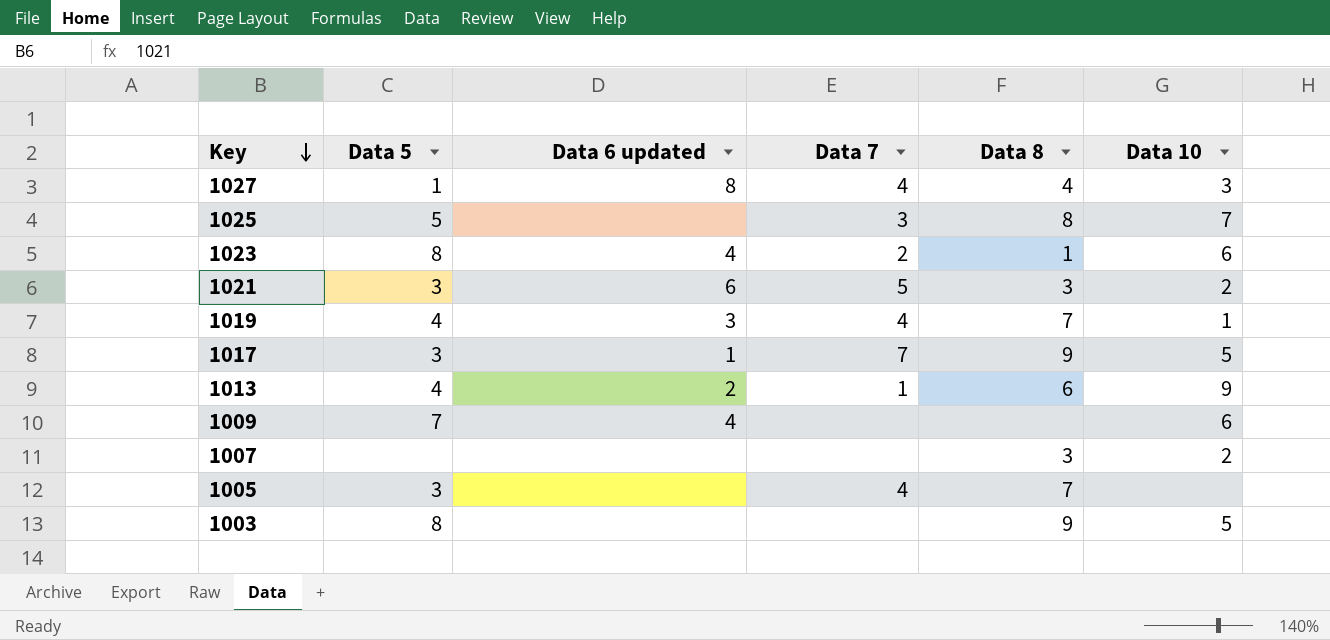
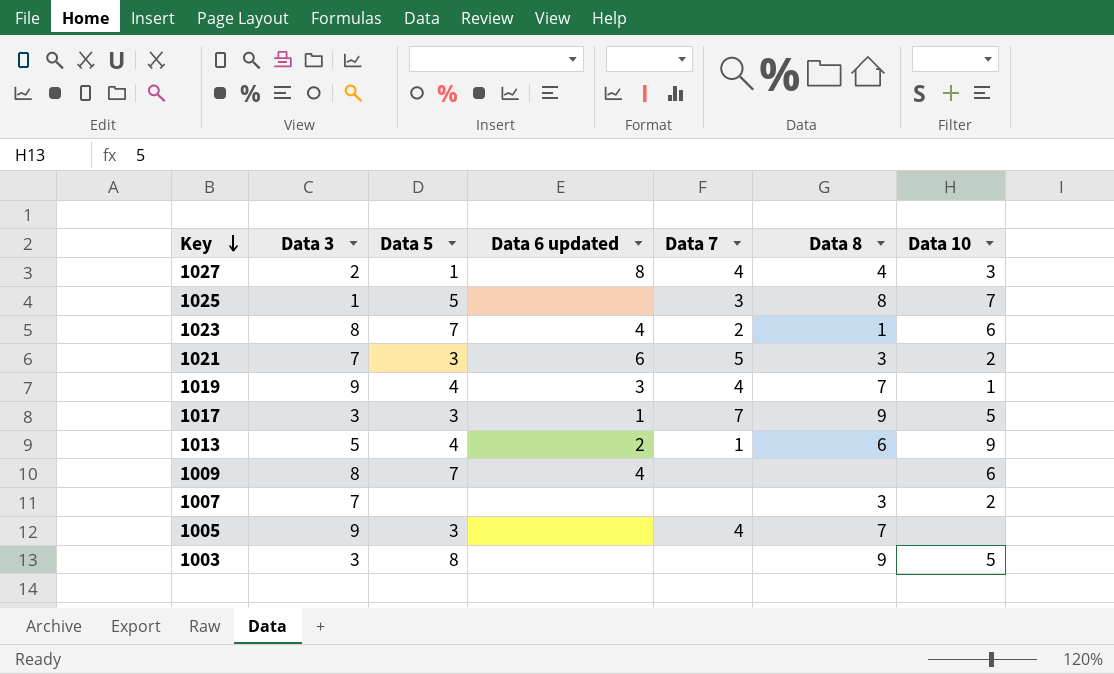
column Data 3 | position: none -> 2
1023 | Data 5: 8 -> 7

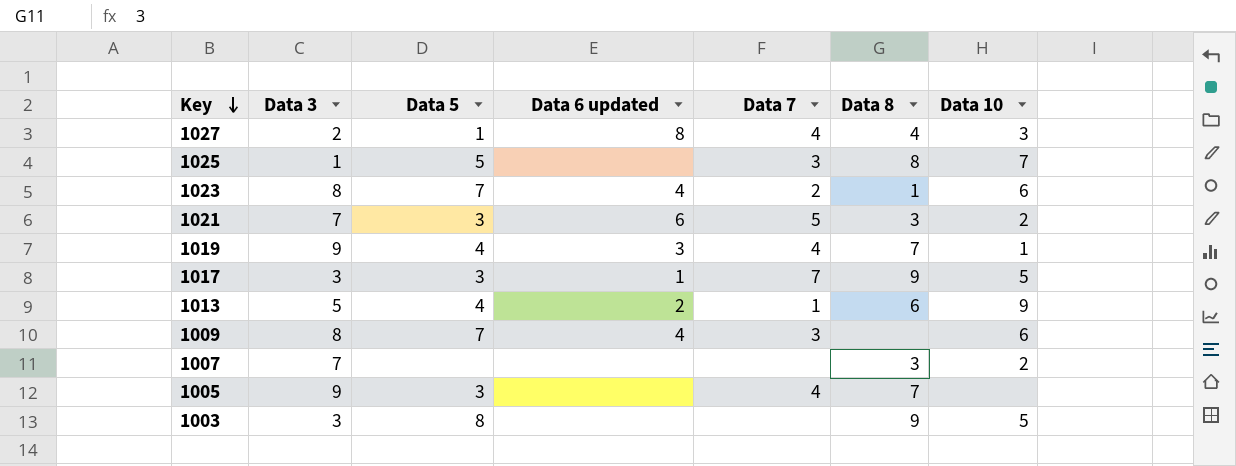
1009 | Data 7: none -> 3

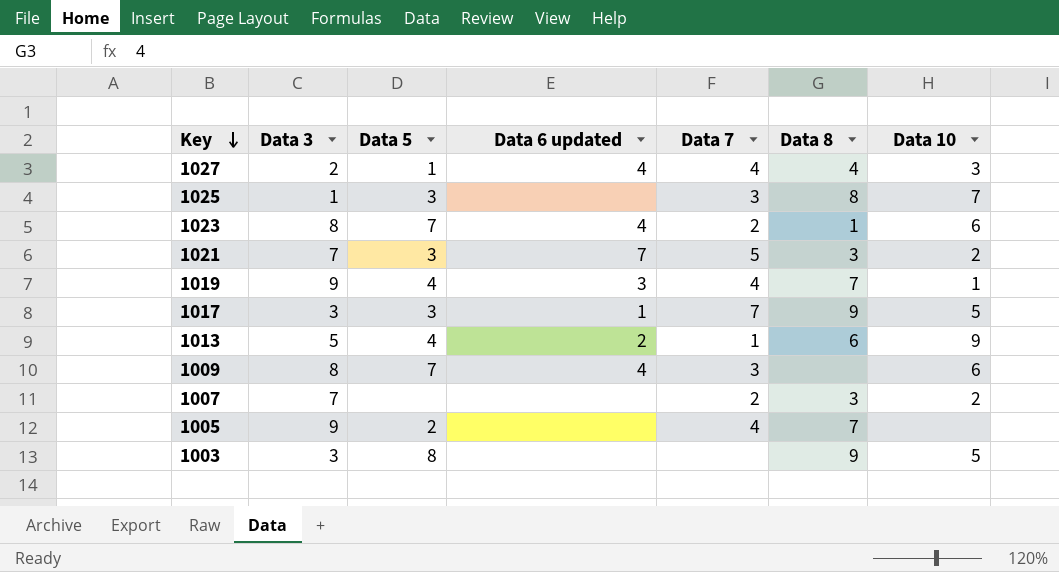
1027 | Data 6 updated: 8 -> 4
1025 | Data 5: 5 -> 3
1021 | Data 6 updated: 6 -> 7
1007 | Data 7: none -> 2
1005 | Data 5: 3 -> 2

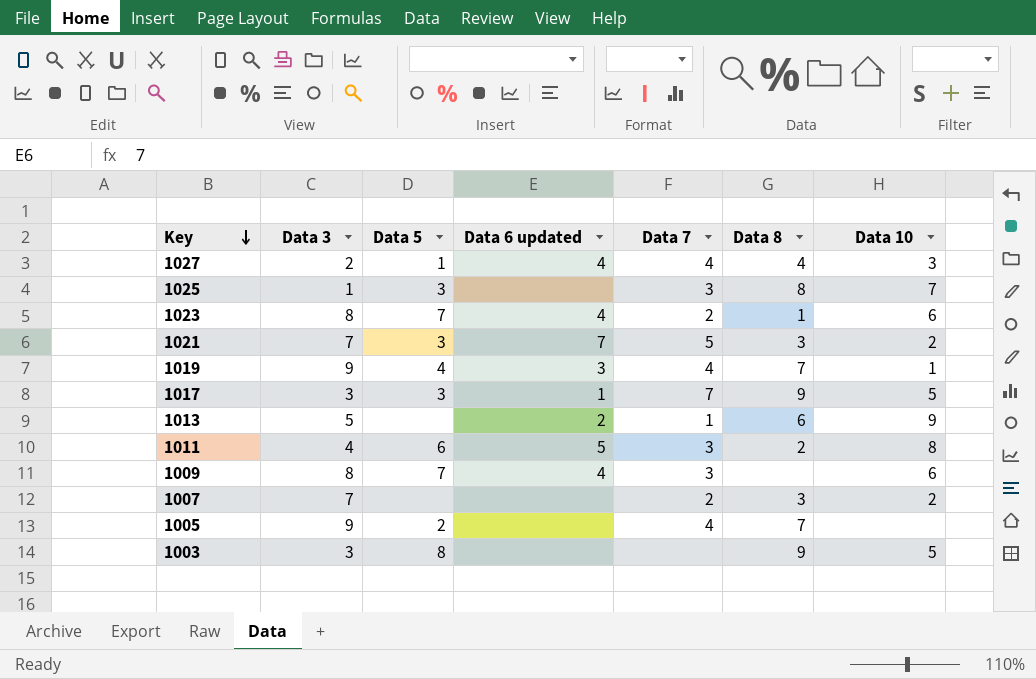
1013 | Data 5: 4 -> none
row 1011: none -> 4 | 6 | 5 | 3 | 2 | 8

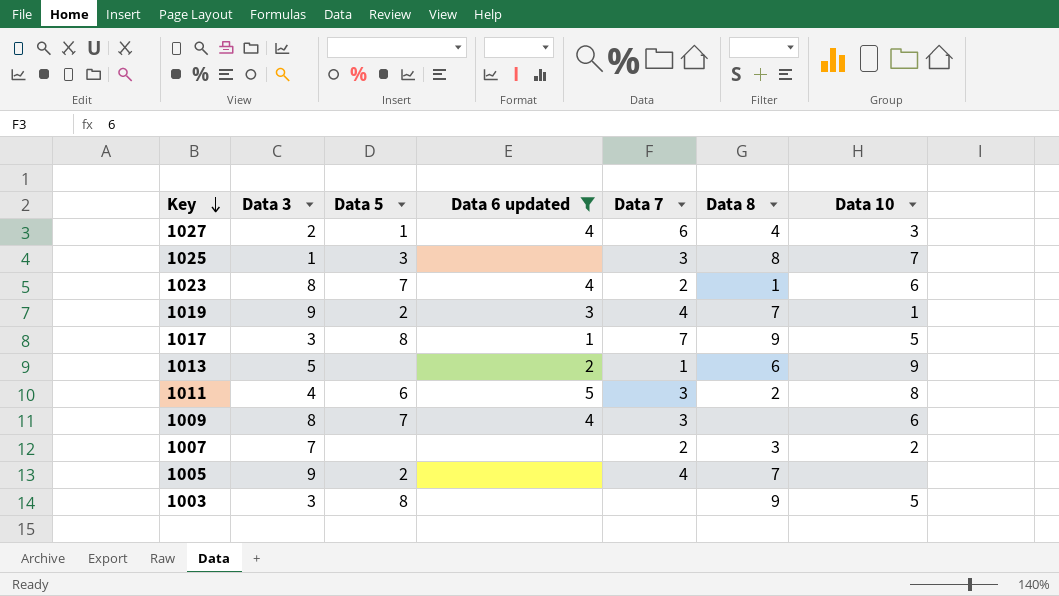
filter: none -> Data 6 updated != 7
1027 | Data 7: 4 -> 6
1019 | Data 5: 4 -> 2
1017 | Data 5: 3 -> 8

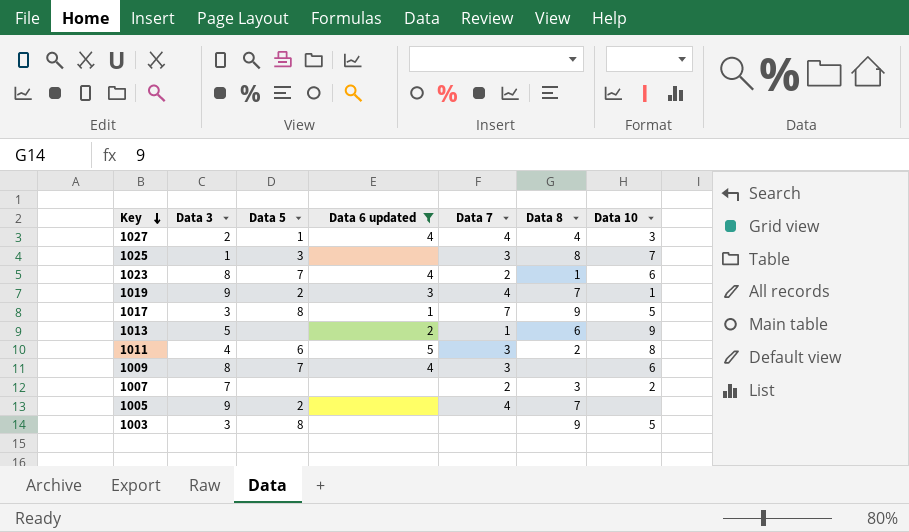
1027 | Data 7: 6 -> 4

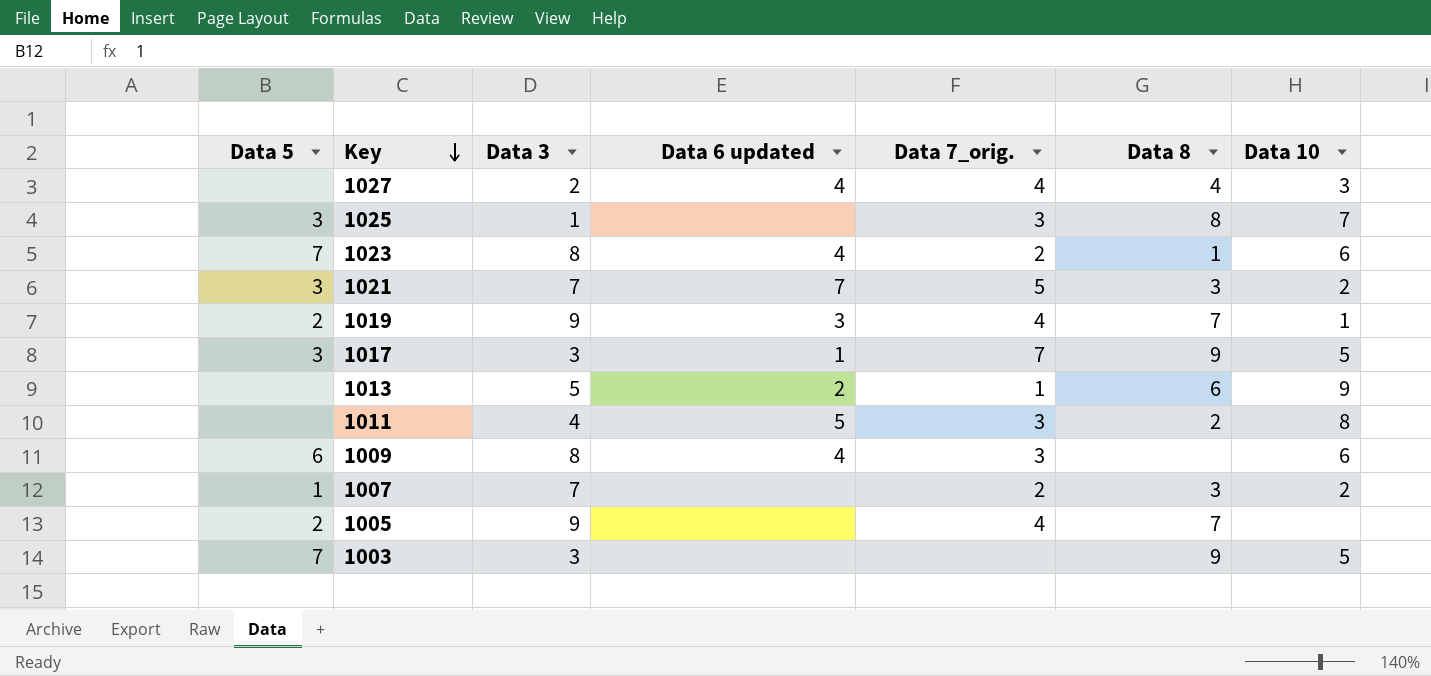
filter: Data 6 updated != 7 -> none
column Data 5 | position: 3 -> 1
column name: Data 7 -> Data 7_orig.
1027 | Data 5: 1 -> none
1017 | Data 5: 8 -> 3
1011 | Data 5: 6 -> none
1009 | Data 5: 7 -> 6
1007 | Data 5: none -> 1
1003 | Data 5: 8 -> 7

